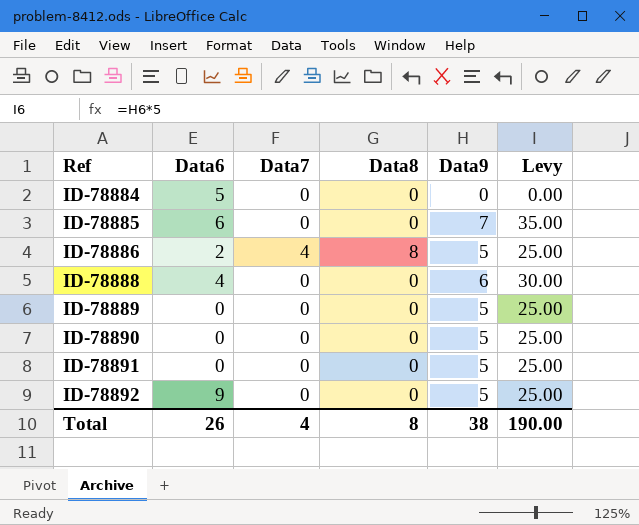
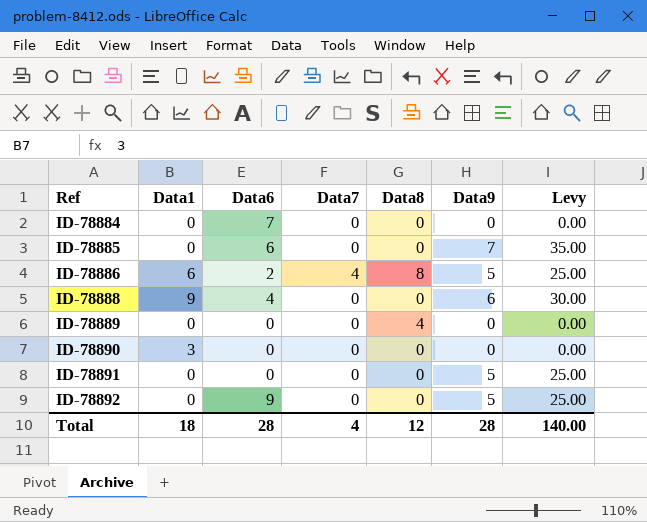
column Data1 | position: none -> 2
ID-78884 | Data6: 5 -> 7
ID-78889 | Data8: 0 -> 4
ID-78889 | Data9: 5 -> 0
ID-78889 | Levy: 25.00 -> 0.00
ID-78890 | Data9: 5 -> 0
ID-78890 | Levy: 25.00 -> 0.00
Total | Data6: 26 -> 28
Total | Data8: 8 -> 12
Total | Data9: 38 -> 28
Total | Levy: 190.00 -> 140.00

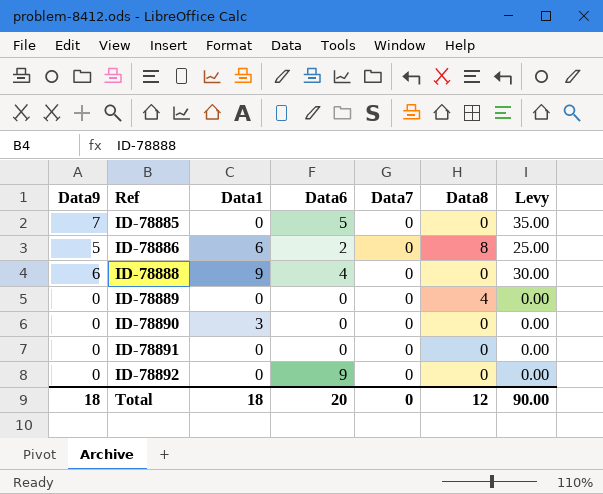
column Data9 | position: 6 -> 1
row ID-78884: 0 | 7 | 0 | 0 | 0 | 0.00 -> none
ID-78885 | Data6: 6 -> 5
ID-78886 | Data7: 4 -> 0
ID-78891 | Data9: 5 -> 0
ID-78891 | Levy: 25.00 -> 0.00
ID-78892 | Data9: 5 -> 0
ID-78892 | Levy: 25.00 -> 0.00
Total | Data9: 28 -> 18
Total | Data6: 28 -> 20
Total | Data7: 4 -> 0
Total | Levy: 140.00 -> 90.00

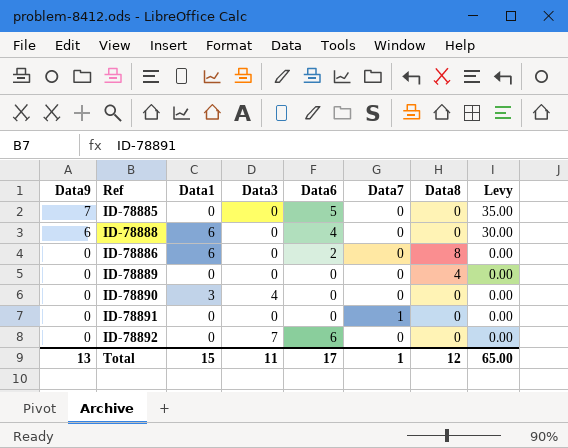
row order: Ref ascending -> Data9 descending
column Data3 | position: none -> 4
ID-78888 | Data1: 9 -> 6
ID-78886 | Data9: 5 -> 0
ID-78886 | Levy: 25.00 -> 0.00
ID-78891 | Data7: 0 -> 1
ID-78892 | Data6: 9 -> 6
Total | Data9: 18 -> 13
Total | Data1: 18 -> 15
Total | Data6: 20 -> 17
Total | Data7: 0 -> 1
Total | Levy: 90.00 -> 65.00

